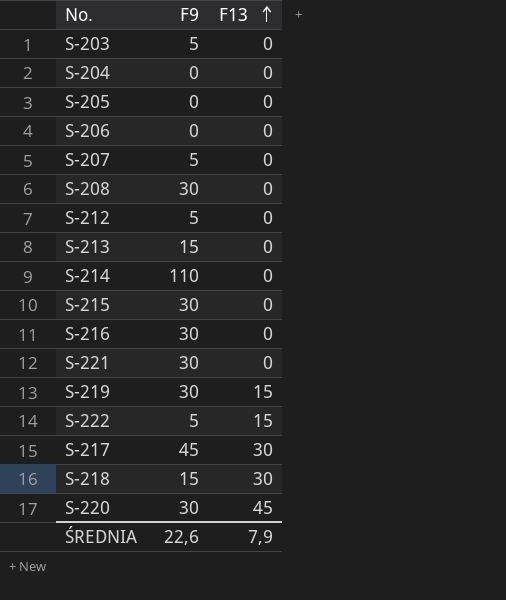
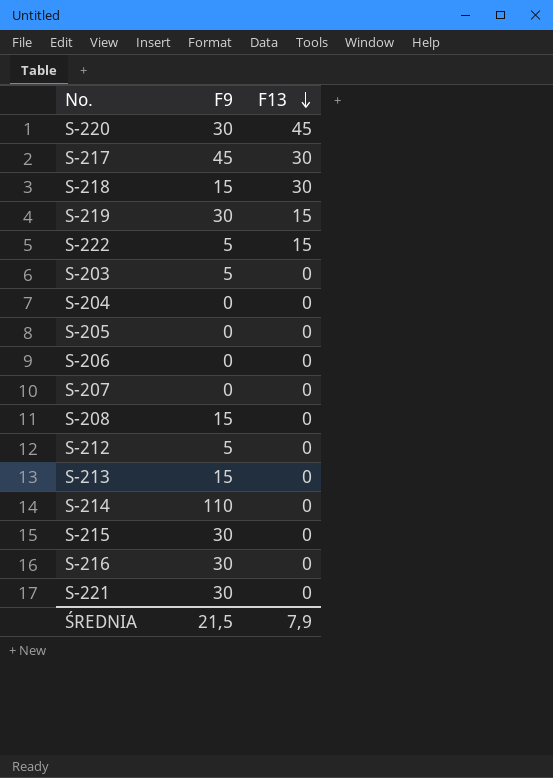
row order: F13 ascending -> F13 descending
S-207 | F9: 5 -> 0
S-208 | F9: 30 -> 15
ŚREDNIA | F9: 22,6 -> 21,5

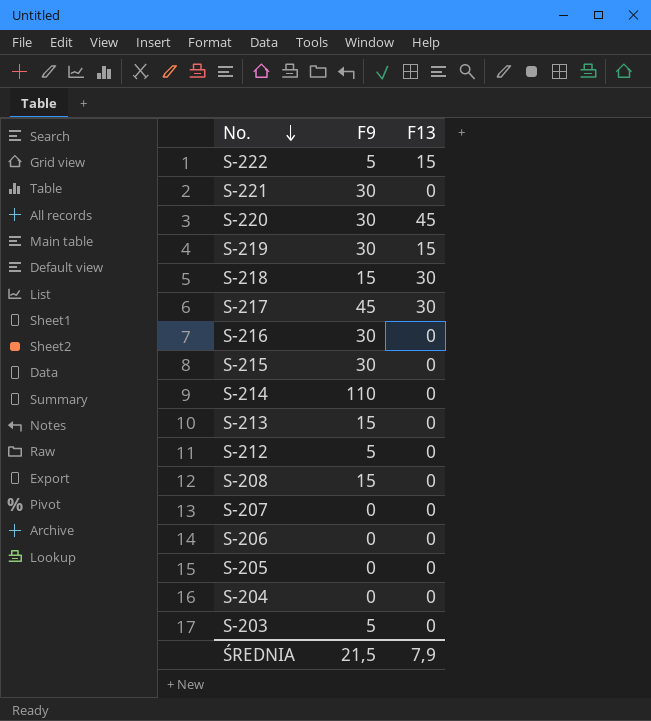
row order: F13 descending -> No. descending

